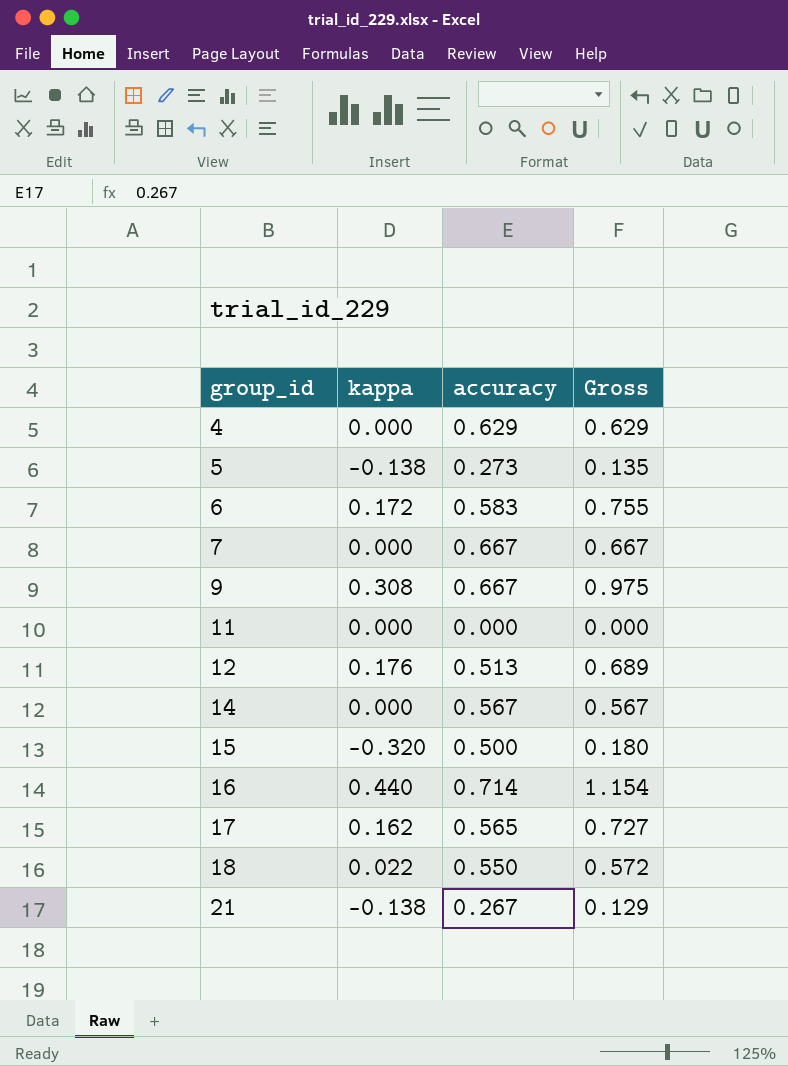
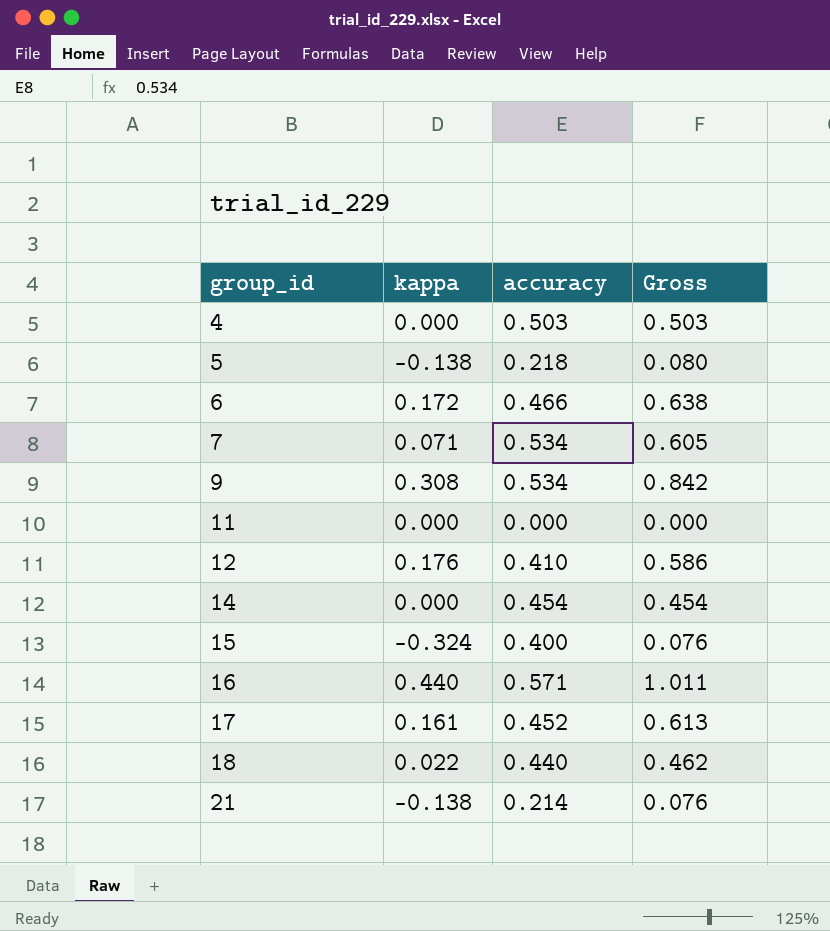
4 | accuracy: 0.629 -> 0.503
4 | Gross: 0.629 -> 0.503
5 | accuracy: 0.273 -> 0.218
5 | Gross: 0.135 -> 0.080
6 | accuracy: 0.583 -> 0.466
6 | Gross: 0.755 -> 0.638
7 | kappa: 0.000 -> 0.071
7 | accuracy: 0.667 -> 0.534
7 | Gross: 0.667 -> 0.605
9 | accuracy: 0.667 -> 0.534
9 | Gross: 0.975 -> 0.842
12 | accuracy: 0.513 -> 0.410
12 | Gross: 0.689 -> 0.586
14 | accuracy: 0.567 -> 0.454
14 | Gross: 0.567 -> 0.454
15 | kappa: -0.320 -> -0.324
15 | accuracy: 0.500 -> 0.400
15 | Gross: 0.180 -> 0.076
16 | accuracy: 0.714 -> 0.571
16 | Gross: 1.154 -> 1.011
17 | kappa: 0.162 -> 0.161
17 | accuracy: 0.565 -> 0.452
17 | Gross: 0.727 -> 0.613
18 | accuracy: 0.550 -> 0.440
18 | Gross: 0.572 -> 0.462
21 | accuracy: 0.267 -> 0.214
21 | Gross: 0.129 -> 0.076

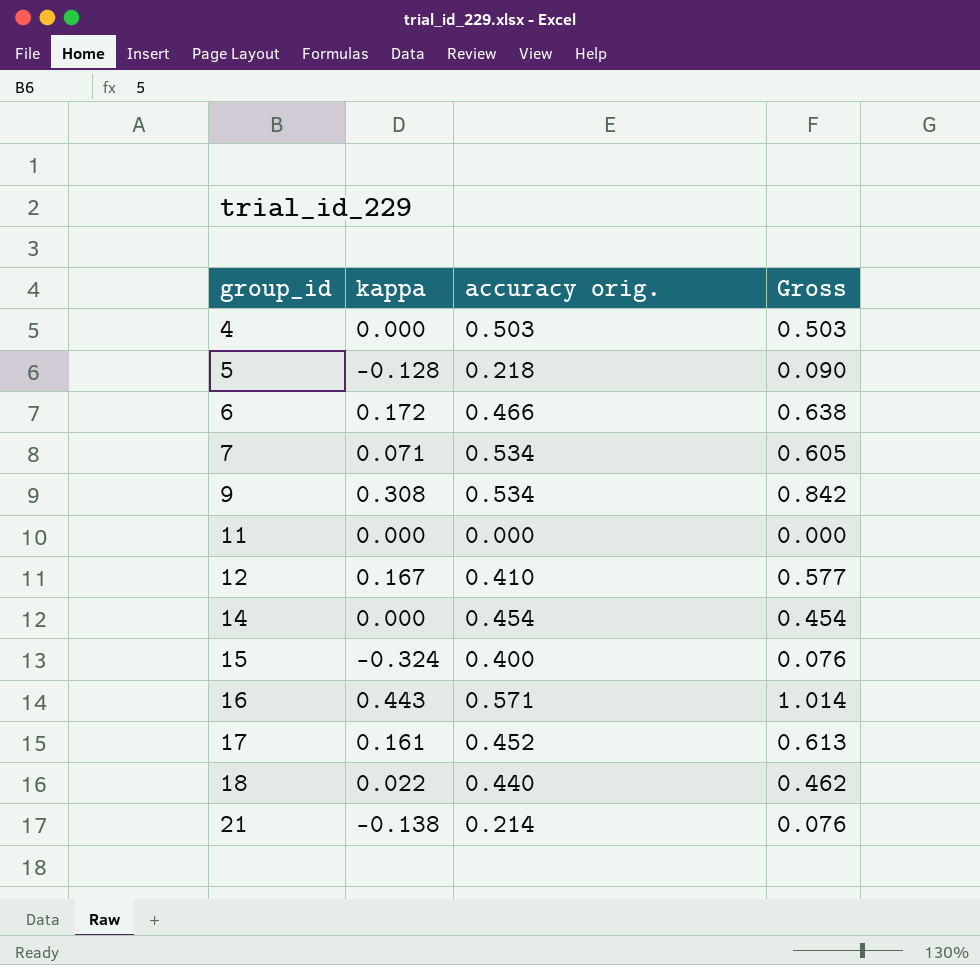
column name: accuracy -> accuracy orig.
5 | kappa: -0.138 -> -0.128
5 | Gross: 0.080 -> 0.090
12 | kappa: 0.176 -> 0.167
12 | Gross: 0.586 -> 0.577
16 | kappa: 0.440 -> 0.443
16 | Gross: 1.011 -> 1.014

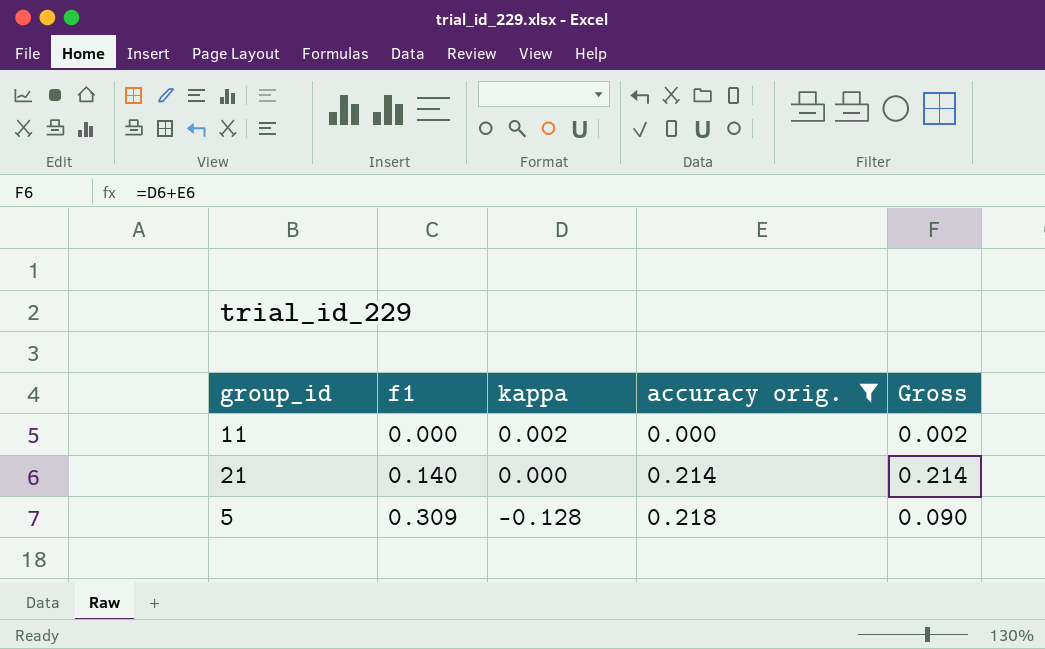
filter: none -> accuracy orig. <= 0.218
row order: group_id ascending -> f1 ascending
column f1 | position: none -> 2
11 | kappa: 0.000 -> 0.002
11 | Gross: 0.000 -> 0.002
21 | kappa: -0.138 -> 0.000
21 | Gross: 0.076 -> 0.214

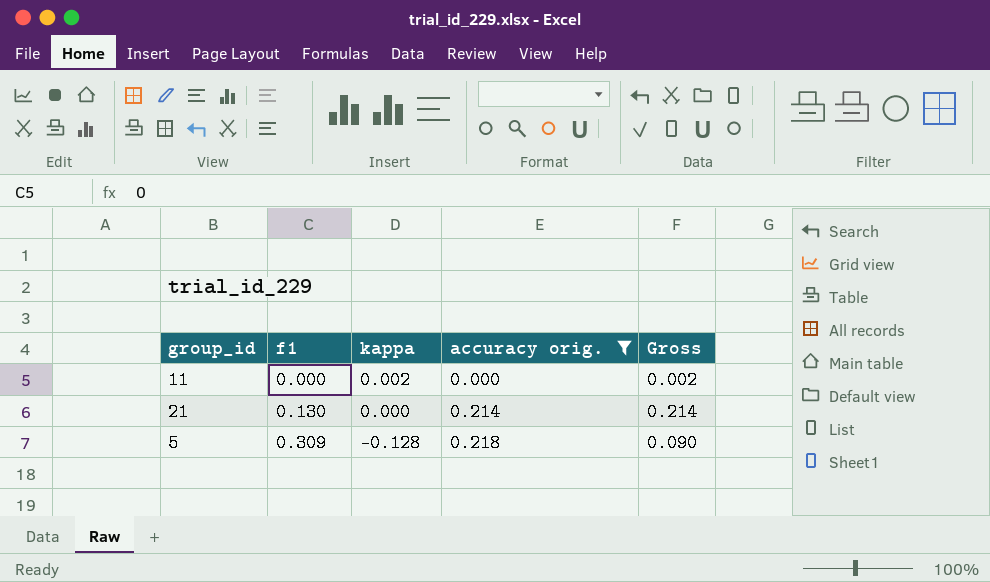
21 | f1: 0.140 -> 0.130

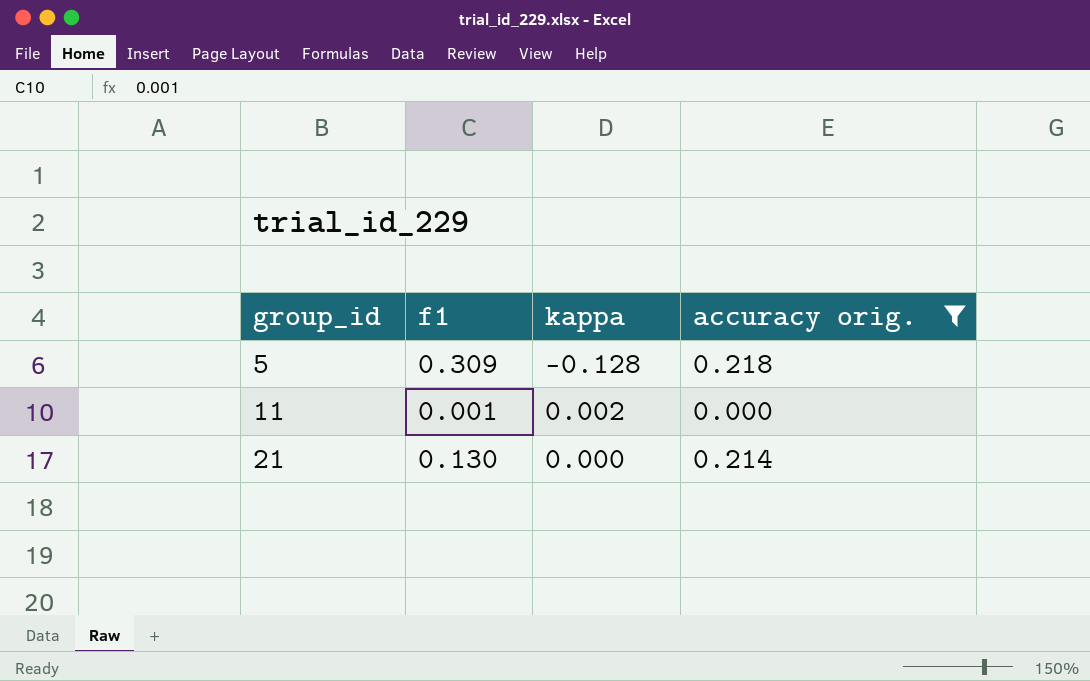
row order: f1 ascending -> group_id ascending
column Gross | formula: [kappa] + [accuracy orig.] -> none
11 | f1: 0.000 -> 0.001

